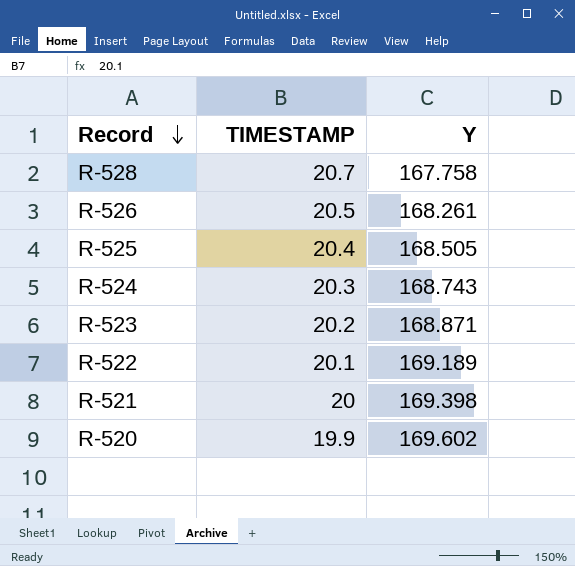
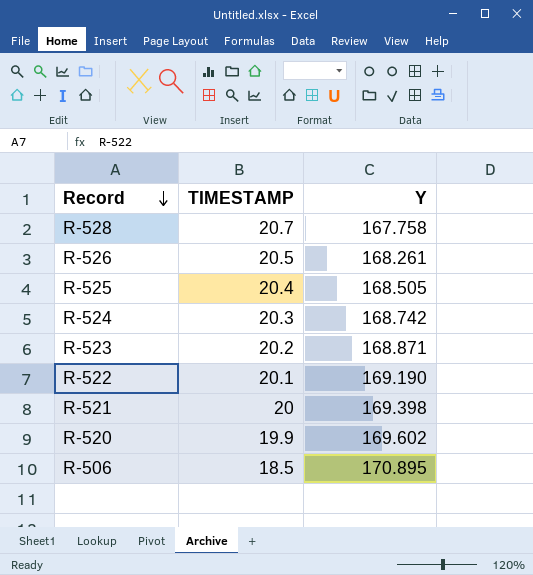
R-524 | Y: 168.743 -> 168.742
R-522 | Y: 169.189 -> 169.190
row R-506: none -> 18.5 | 170.895

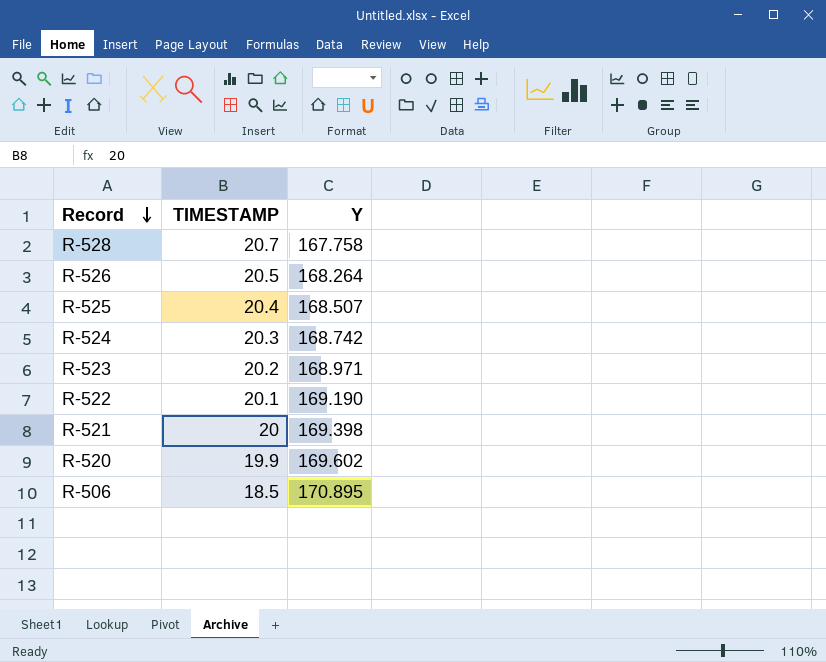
R-526 | Y: 168.261 -> 168.264
R-525 | Y: 168.505 -> 168.507
R-523 | Y: 168.871 -> 168.971

